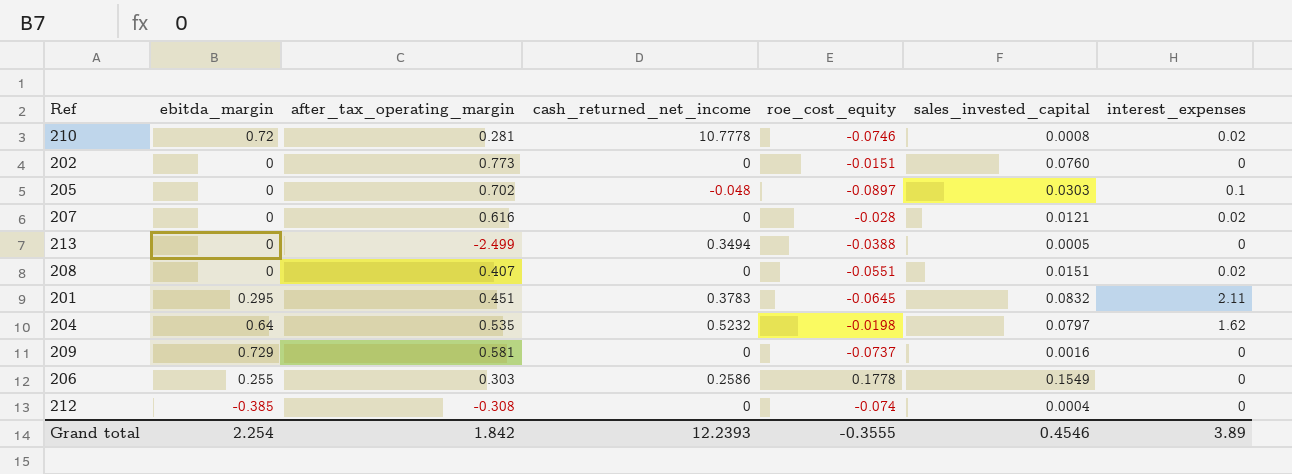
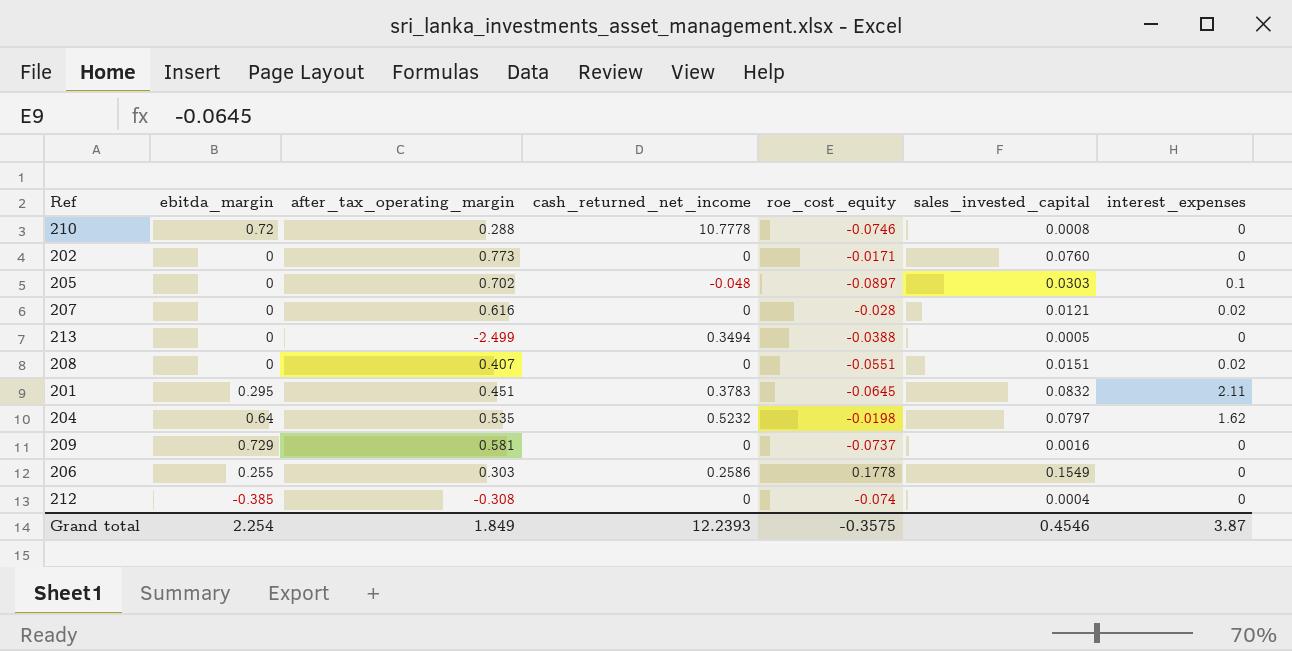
210 | after_tax_operating_margin: 0.281 -> 0.288
210 | interest_expenses: 0.02 -> 0
202 | roe_cost_equity: -0.0151 -> -0.0171
Grand total | after_tax_operating_margin: 1.842 -> 1.849
Grand total | roe_cost_equity: -0.3555 -> -0.3575
Grand total | interest_expenses: 3.89 -> 3.87

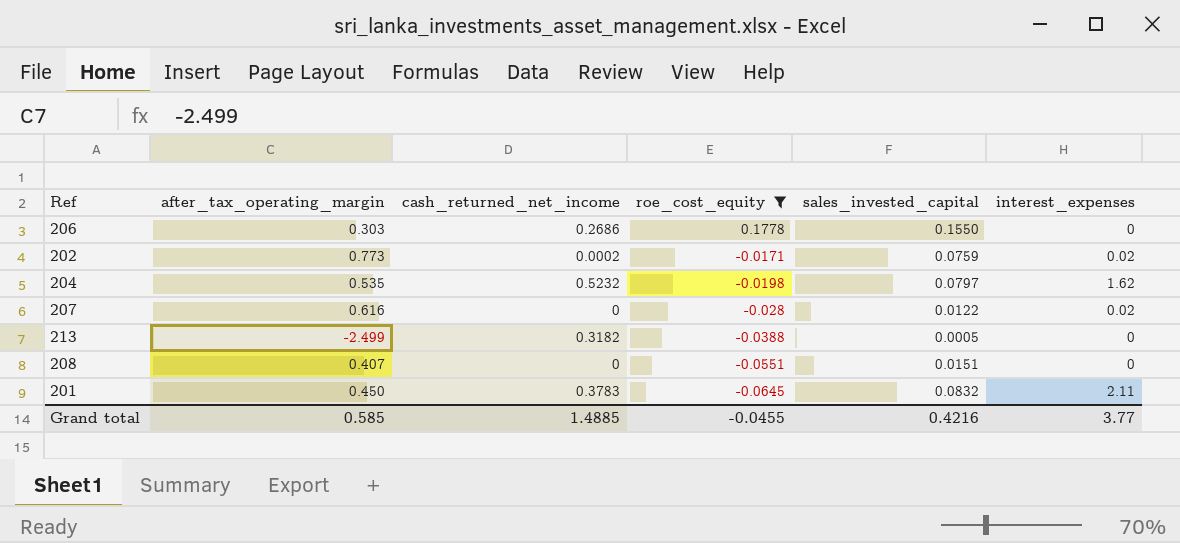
filter: none -> roe_cost_equity >= -0.0645
row order: none -> roe_cost_equity descending
column ebitda_margin | position: 2 -> none
206 | cash_returned_net_income: 0.2586 -> 0.2686
206 | sales_invested_capital: 0.1549 -> 0.1550
202 | cash_returned_net_income: 0 -> 0.0002
202 | sales_invested_capital: 0.0760 -> 0.0759
202 | interest_expenses: 0 -> 0.02
207 | sales_invested_capital: 0.0121 -> 0.0122
213 | cash_returned_net_income: 0.3494 -> 0.3182
208 | interest_expenses: 0.02 -> 0
201 | after_tax_operating_margin: 0.451 -> 0.450
Grand total | after_tax_operating_margin: 1.849 -> 0.585
Grand total | cash_returned_net_income: 12.2393 -> 1.4885
Grand total | roe_cost_equity: -0.3575 -> -0.0455
Grand total | sales_invested_capital: 0.4546 -> 0.4216
Grand total | interest_expenses: 3.87 -> 3.77

